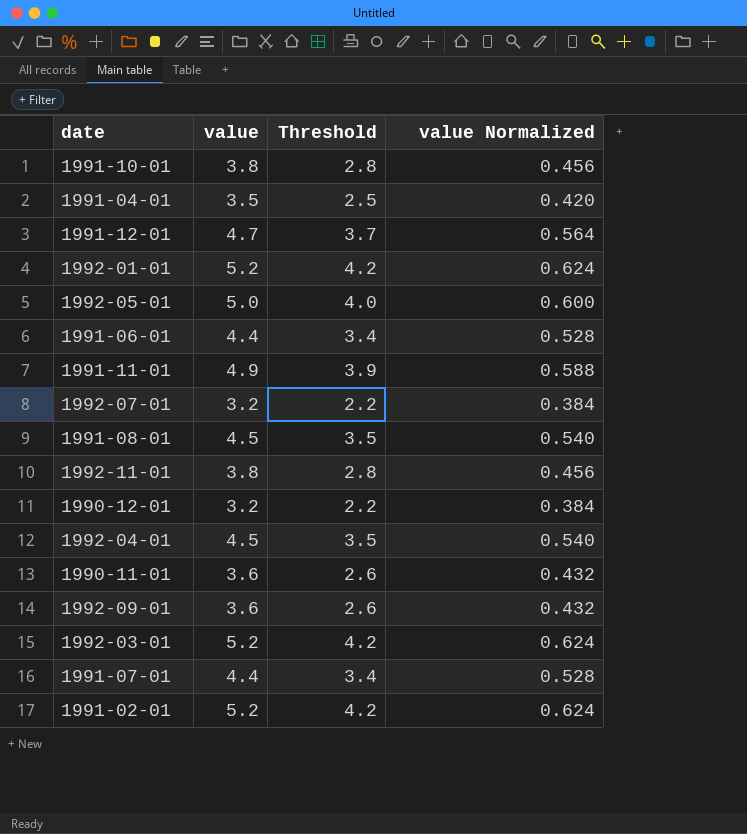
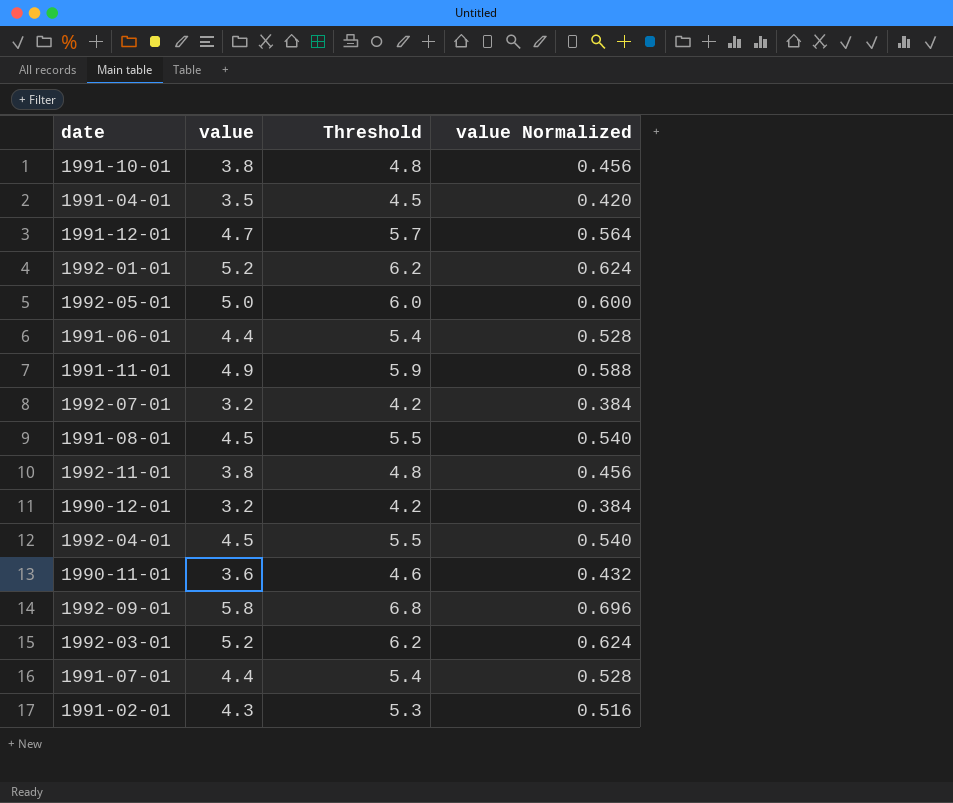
column Threshold | formula: [value] - 1 -> [value] + 1
1992-09-01 | value: 3.6 -> 5.8
1992-09-01 | value Normalized: 0.432 -> 0.696
1991-02-01 | value: 5.2 -> 4.3
1991-02-01 | value Normalized: 0.624 -> 0.516

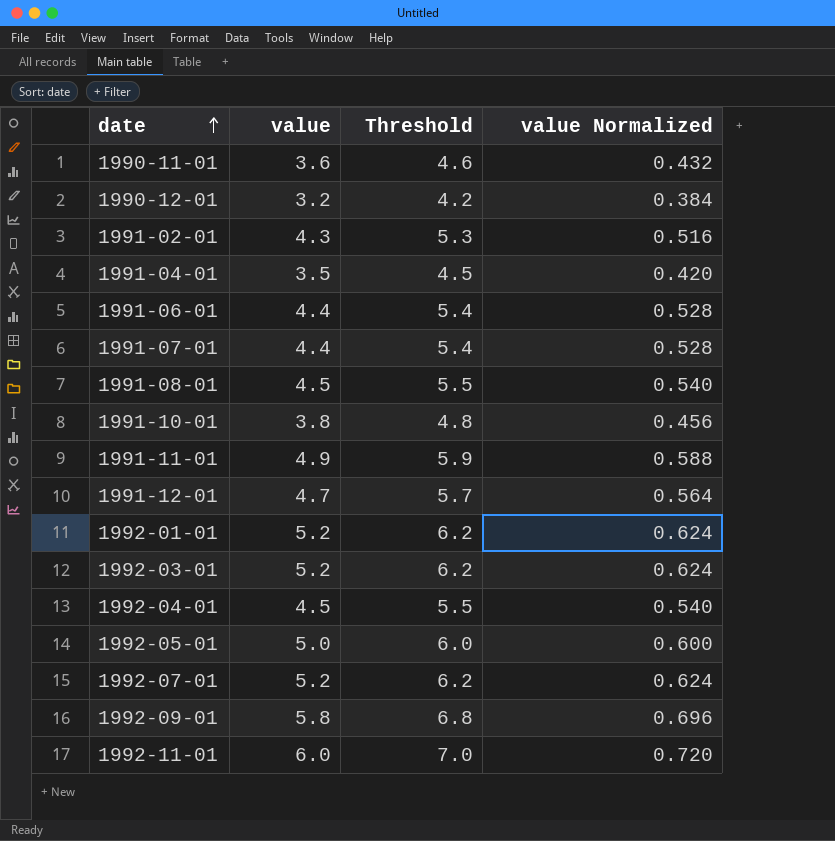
row order: none -> date ascending
1992-07-01 | value: 3.2 -> 5.2
1992-07-01 | Threshold: 4.2 -> 6.2
1992-07-01 | value Normalized: 0.384 -> 0.624
1992-11-01 | value: 3.8 -> 6.0
1992-11-01 | Threshold: 4.8 -> 7.0
1992-11-01 | value Normalized: 0.456 -> 0.720

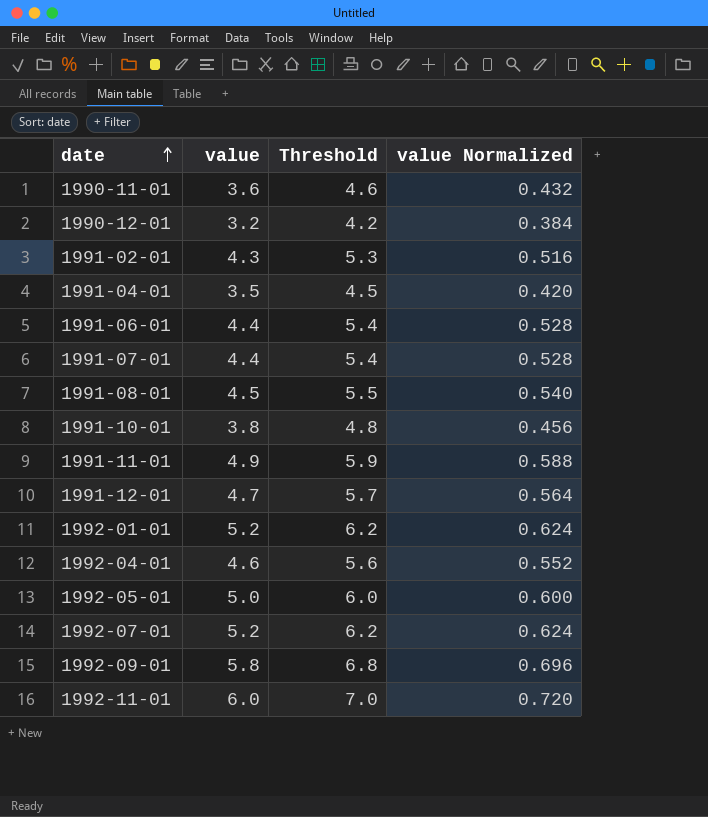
row 1992-03-01: 5.2 | 6.2 | 0.624 -> none
1992-04-01 | value: 4.5 -> 4.6
1992-04-01 | Threshold: 5.5 -> 5.6
1992-04-01 | value Normalized: 0.540 -> 0.552

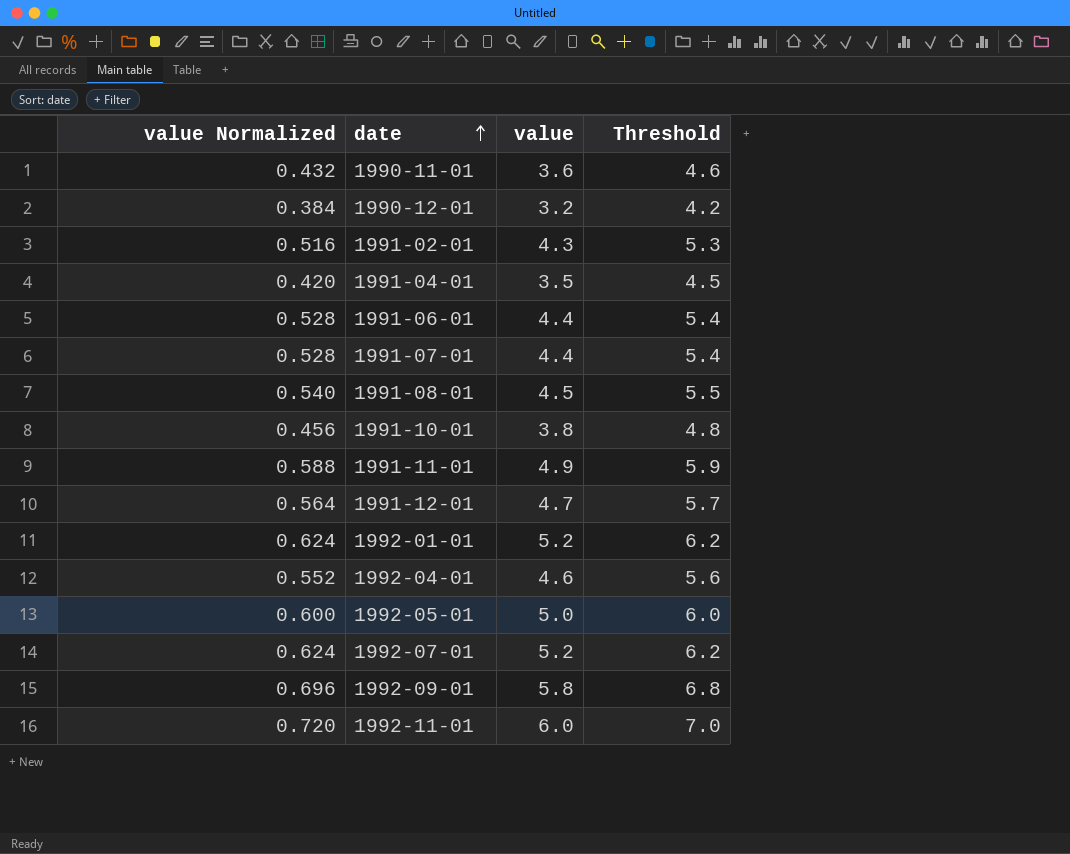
column value Normalized | position: 4 -> 1

